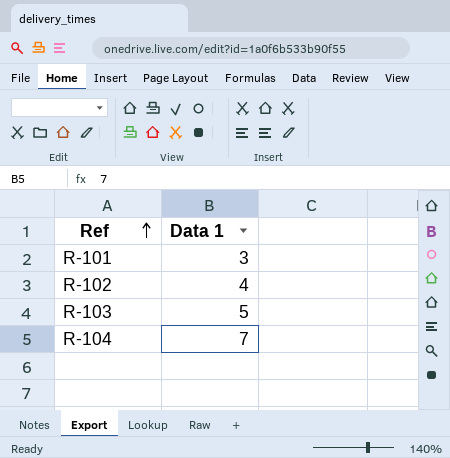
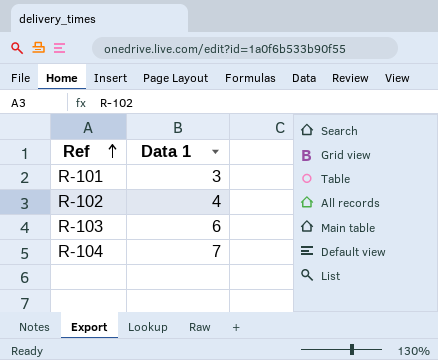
R-103 | Data 1: 5 -> 6

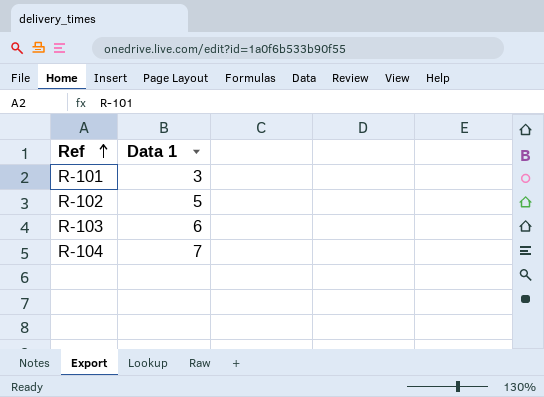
R-102 | Data 1: 4 -> 5

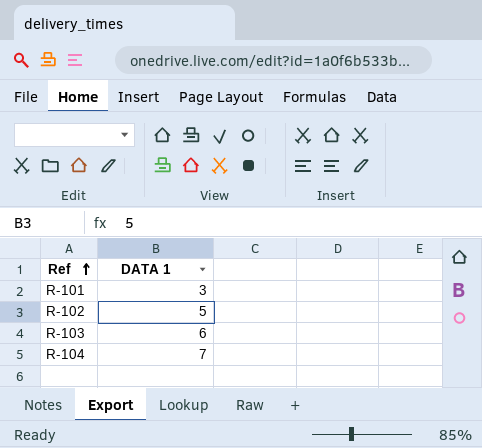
column name: Data 1 -> DATA 1

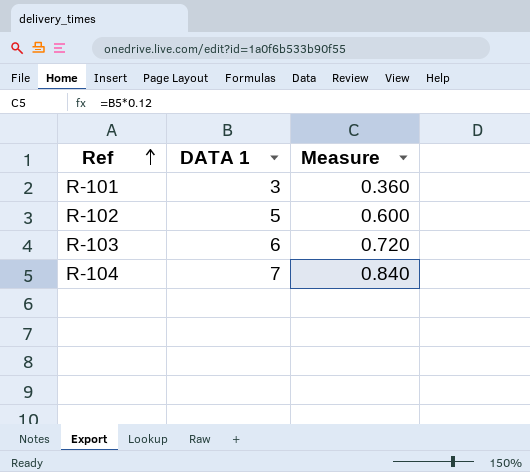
column Measure | formula: none -> [DATA 1] * 0.12

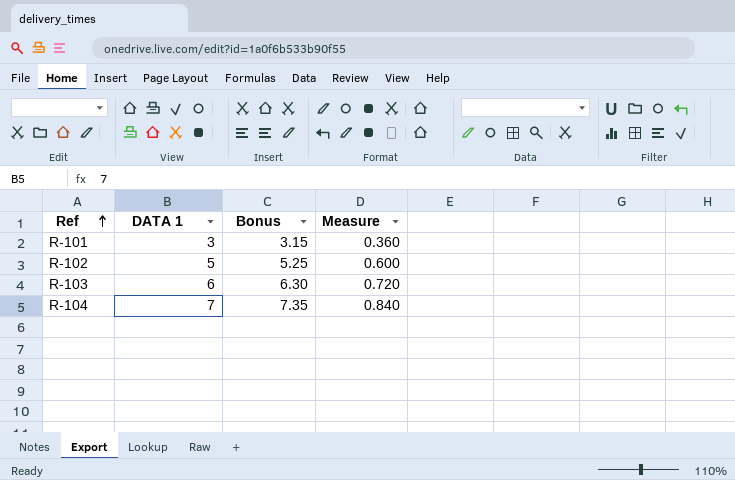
column Bonus | formula: none -> [DATA 1] * 1.05

